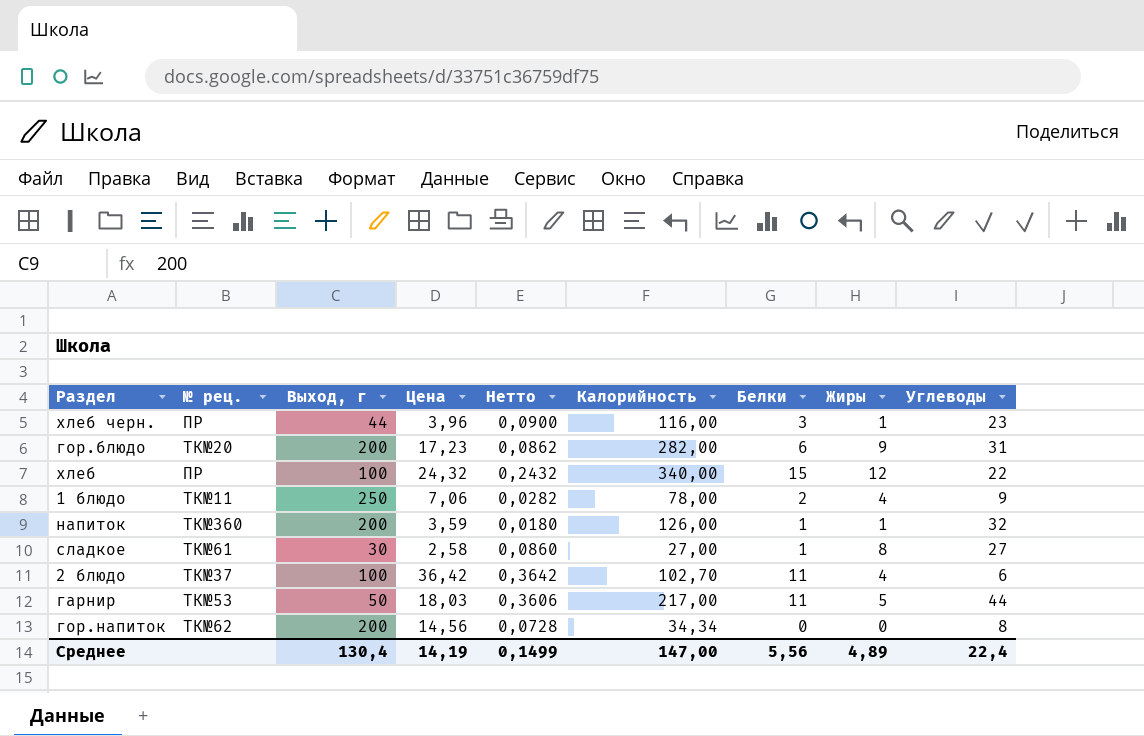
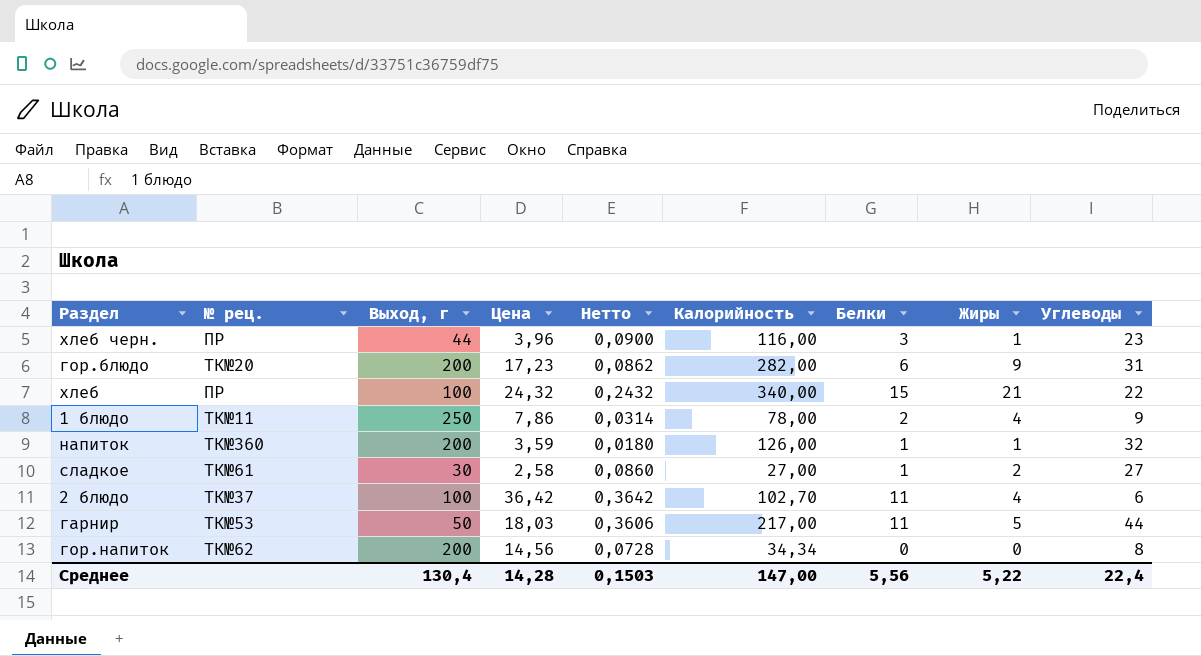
хлеб | Жиры: 12 -> 21
1 блюдо | Цена: 7,06 -> 7,86
1 блюдо | Нетто: 0,0282 -> 0,0314
сладкое | Жиры: 8 -> 2
Среднее | Цена: 14,19 -> 14,28
Среднее | Нетто: 0,1499 -> 0,1503
Среднее | Жиры: 4,89 -> 5,22

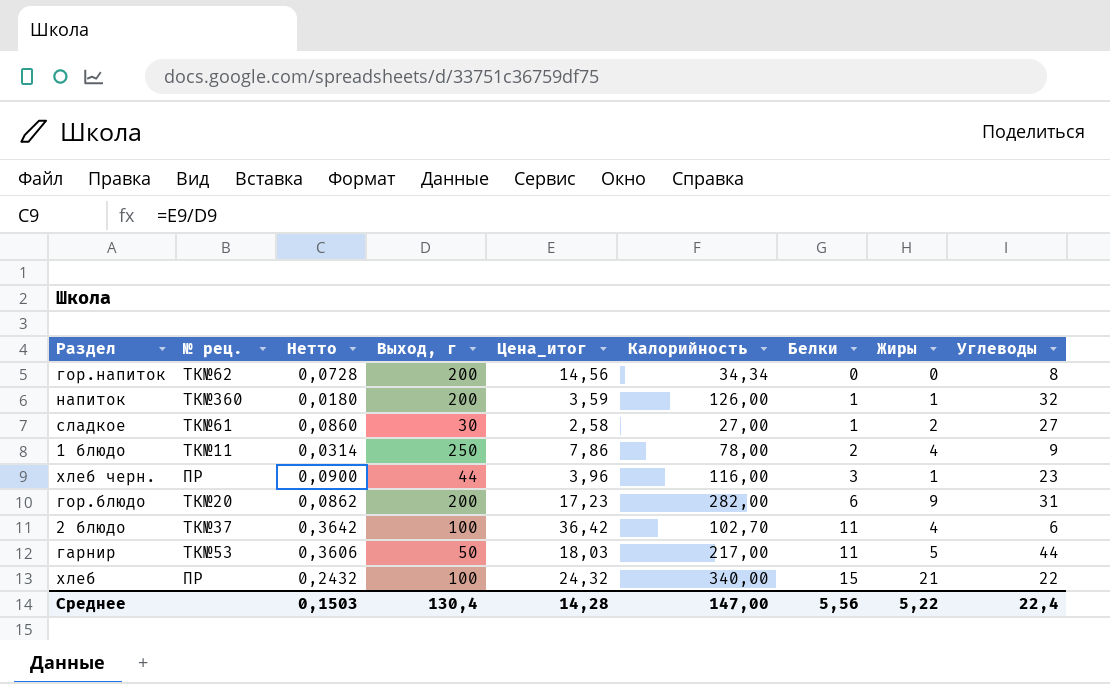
row order: none -> Белки ascending
column Нетто | position: 5 -> 3
column name: Цена -> Цена_итог

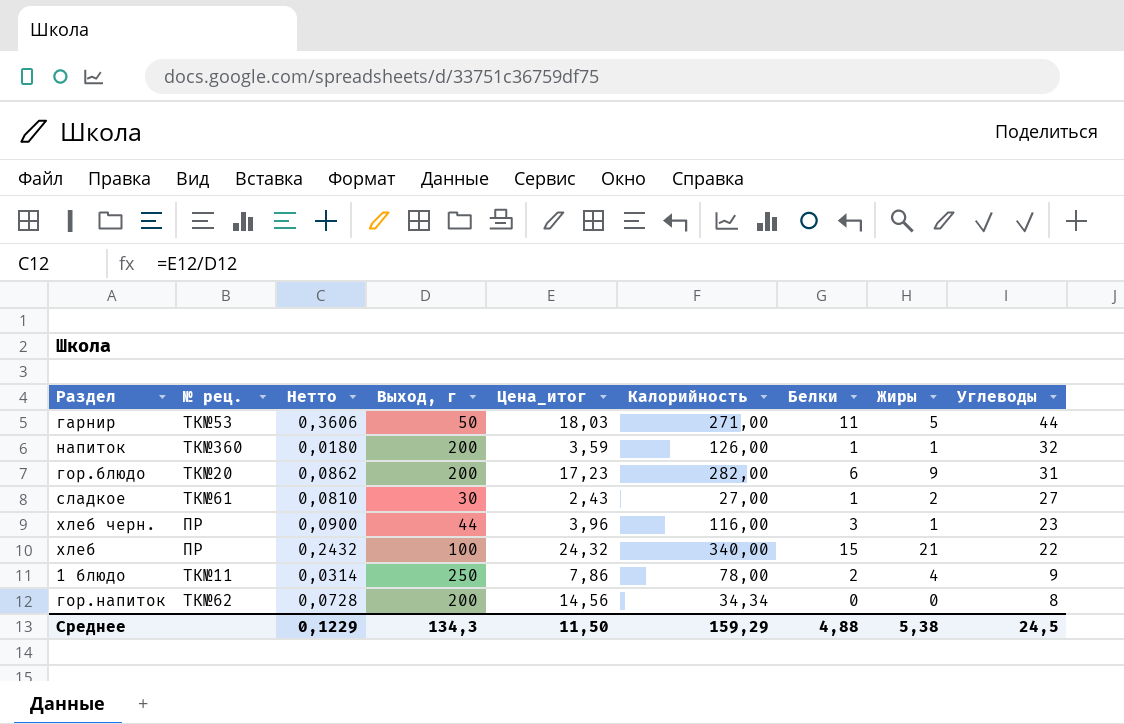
row order: Белки ascending -> Углеводы descending
row 2 блюдо: ТК№37 | 0,3642 | 100 | 36,42 | 102,70 | 11 | 4 | 6 -> none
гарнир | Калорийность: 217,00 -> 271,00
сладкое | Нетто: 0,0860 -> 0,0810
сладкое | Цена_итог: 2,58 -> 2,43
Среднее | Нетто: 0,1503 -> 0,1229
Среднее | Выход, г: 130,4 -> 134,3
Среднее | Цена_итог: 14,28 -> 11,50
Среднее | Калорийность: 147,00 -> 159,29
Среднее | Белки: 5,56 -> 4,88
Среднее | Жиры: 5,22 -> 5,38
Среднее | Углеводы: 22,4 -> 24,5

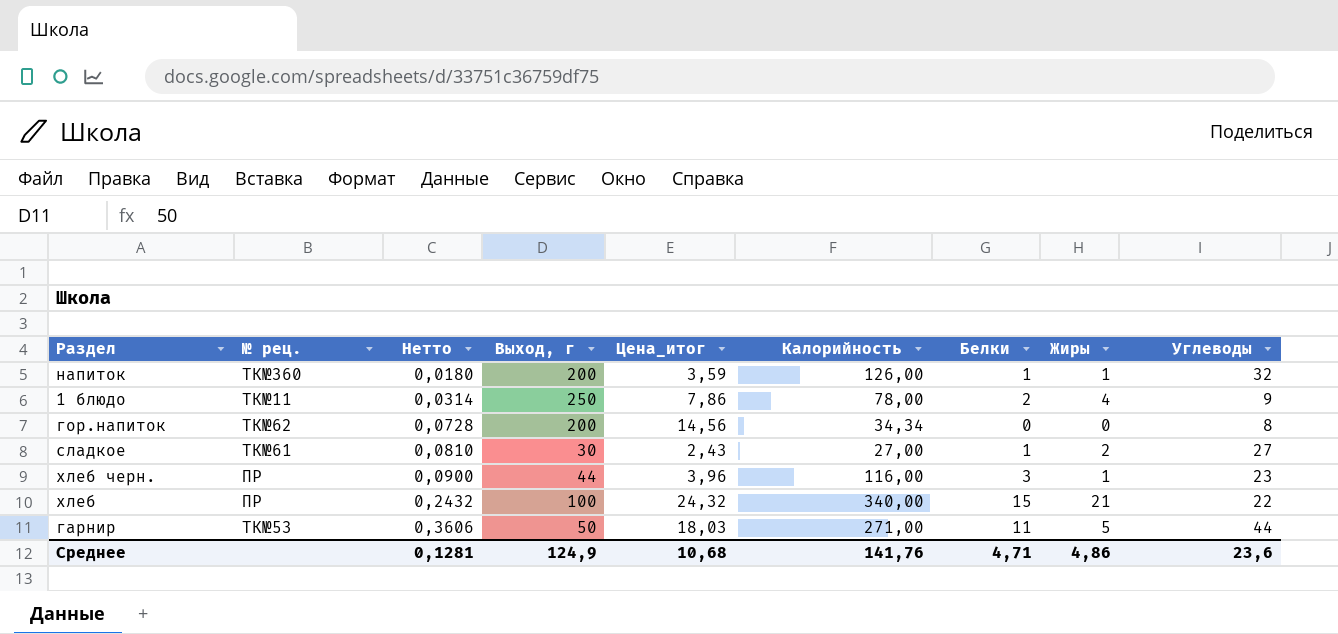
row order: Углеводы descending -> Нетто ascending
row гор.блюдо: ТК№20 | 0,0862 | 200 | 17,23 | 282,00 | 6 | 9 | 31 -> none
Среднее | Нетто: 0,1229 -> 0,1281
Среднее | Выход, г: 134,3 -> 124,9
Среднее | Цена_итог: 11,50 -> 10,68
Среднее | Калорийность: 159,29 -> 141,76
Среднее | Белки: 4,88 -> 4,71
Среднее | Жиры: 5,38 -> 4,86
Среднее | Углеводы: 24,5 -> 23,6

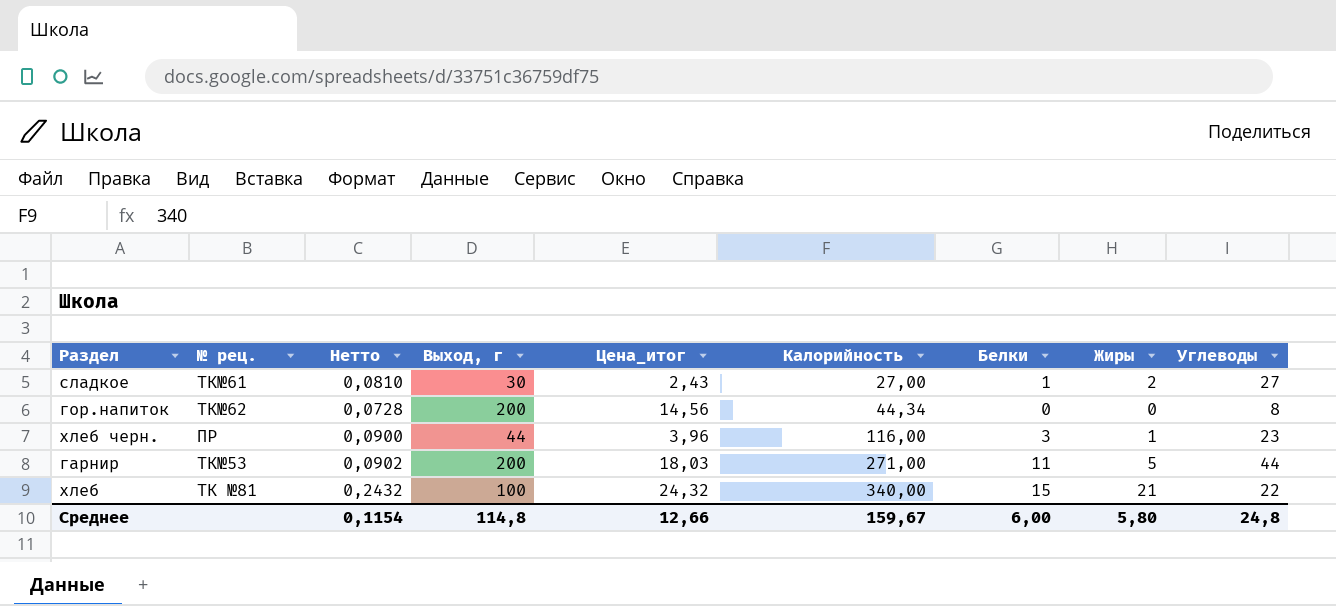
row order: Нетто ascending -> Калорийность ascending
row напиток: ТК№360 | 0,0180 | 200 | 3,59 | 126,00 | 1 | 1 | 32 -> none
row 1 блюдо: ТК№11 | 0,0314 | 250 | 7,86 | 78,00 | 2 | 4 | 9 -> none
гор.напиток | Калорийность: 34,34 -> 44,34
гарнир | Нетто: 0,3606 -> 0,0902
гарнир | Выход, г: 50 -> 200
хлеб | № рец.: ПР -> ТК №81
Среднее | Нетто: 0,1281 -> 0,1154
Среднее | Выход, г: 124,9 -> 114,8
Среднее | Цена_итог: 10,68 -> 12,66
Среднее | Калорийность: 141,76 -> 159,67
Среднее | Белки: 4,71 -> 6,00
Среднее | Жиры: 4,86 -> 5,80
Среднее | Углеводы: 23,6 -> 24,8

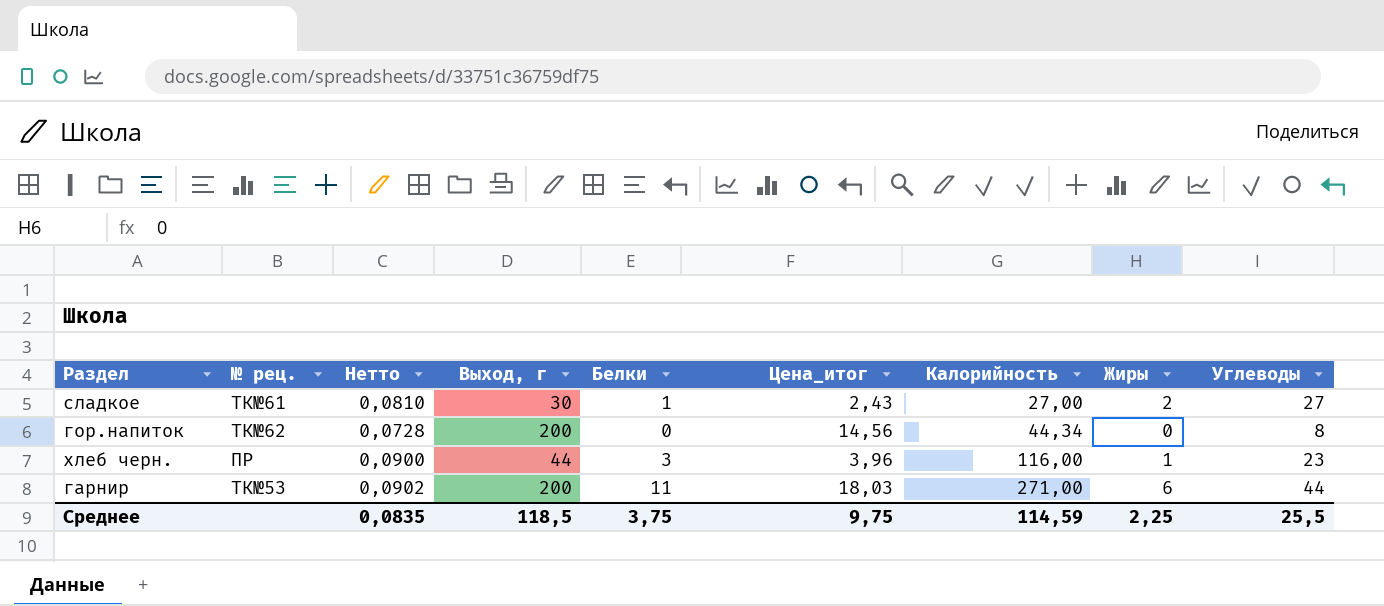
column Белки | position: 7 -> 5
row хлеб: ТК №81 | 0,2432 | 100 | 24,32 | 340,00 | 15 | 21 | 22 -> none
гарнир | Жиры: 5 -> 6
Среднее | Нетто: 0,1154 -> 0,0835
Среднее | Выход, г: 114,8 -> 118,5
Среднее | Белки: 6,00 -> 3,75
Среднее | Цена_итог: 12,66 -> 9,75
Среднее | Калорийность: 159,67 -> 114,59
Среднее | Жиры: 5,80 -> 2,25
Среднее | Углеводы: 24,8 -> 25,5

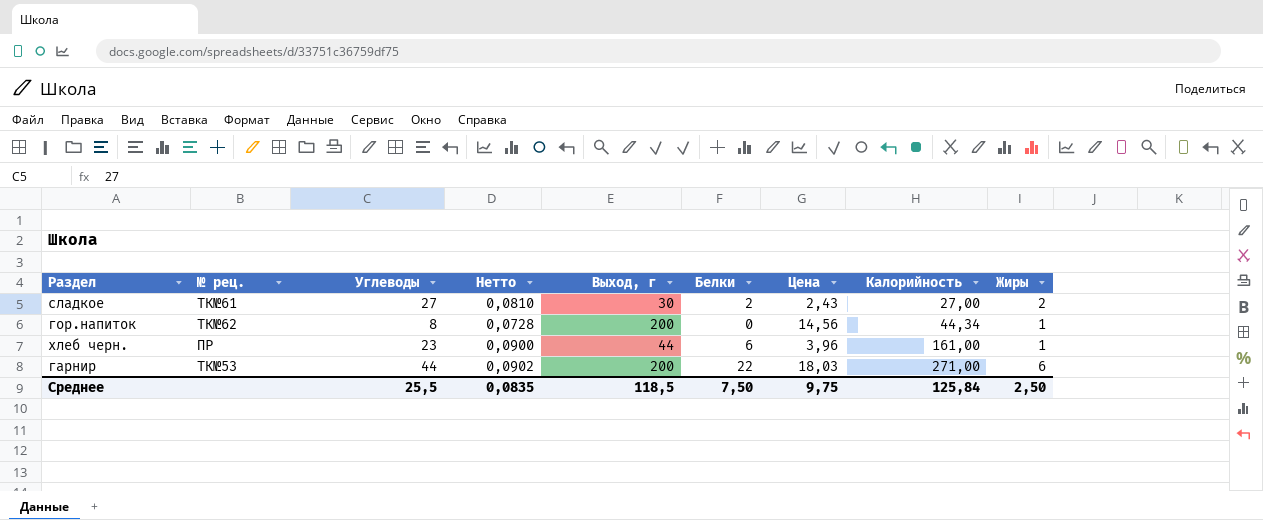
column Углеводы | position: 9 -> 3
column name: Цена_итог -> Цена
сладкое | Белки: 1 -> 2
гор.напиток | Жиры: 0 -> 1
хлеб черн. | Белки: 3 -> 6
хлеб черн. | Калорийность: 116,00 -> 161,00
гарнир | Белки: 11 -> 22
Среднее | Белки: 3,75 -> 7,50
Среднее | Калорийность: 114,59 -> 125,84
Среднее | Жиры: 2,25 -> 2,50

